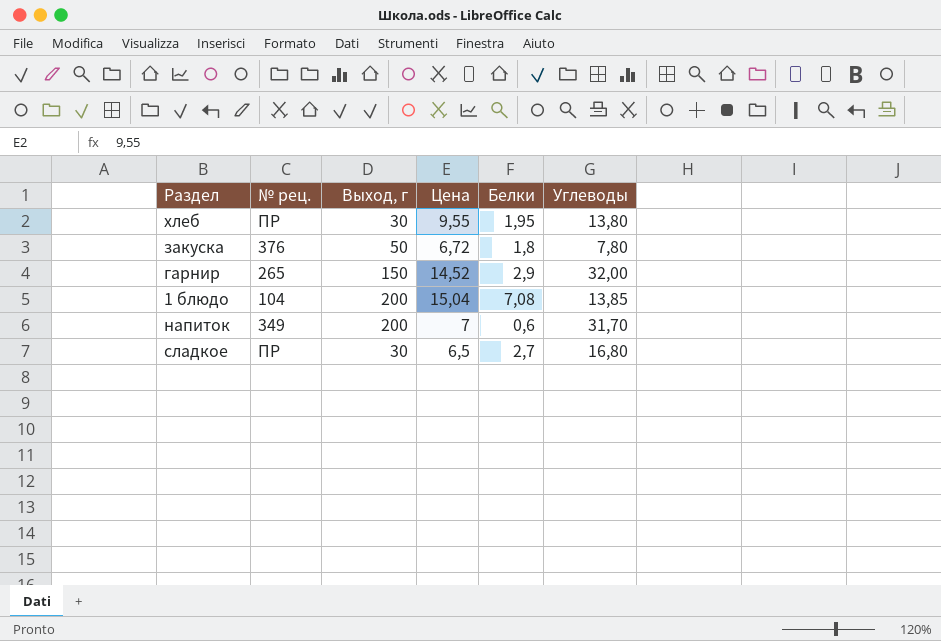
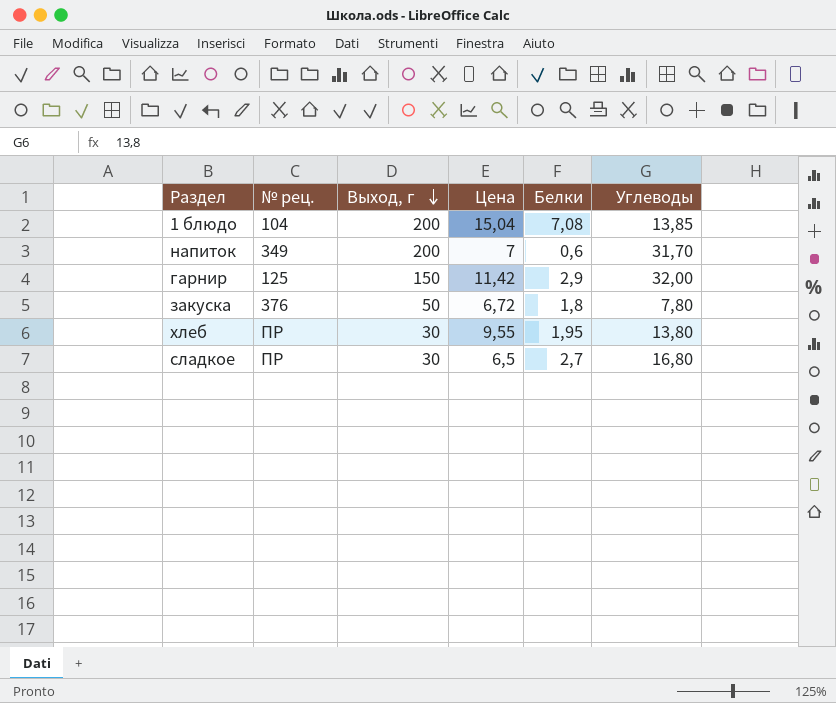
row order: none -> Выход, г descending
гарнир | № рец.: 265 -> 125
гарнир | Цена: 14,52 -> 11,42

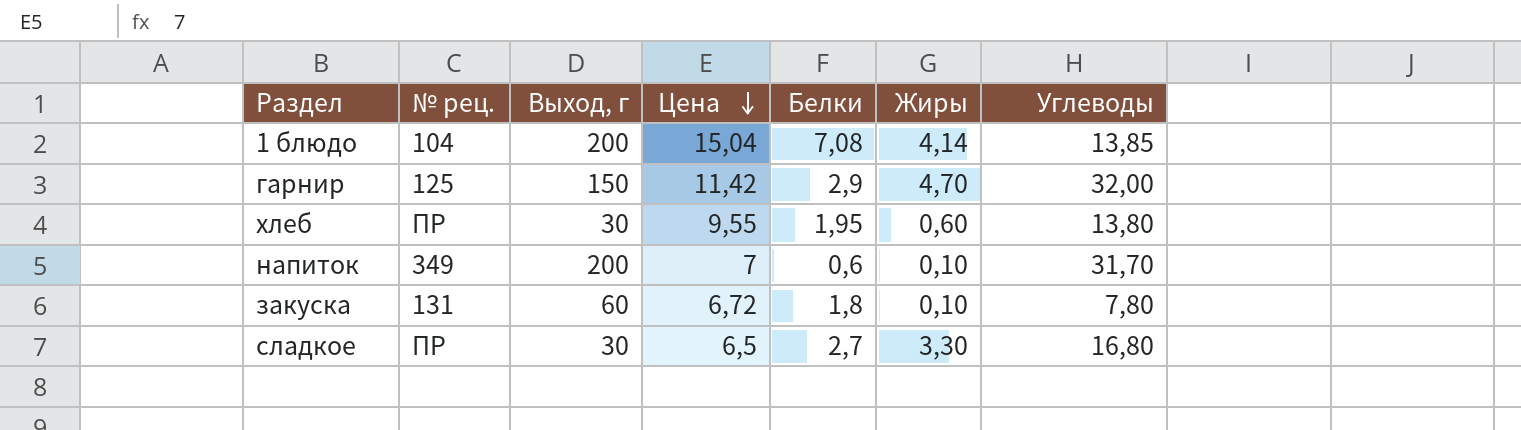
row order: Выход, г descending -> Цена descending
column Жиры | position: none -> 6
закуска | № рец.: 376 -> 131
закуска | Выход, г: 50 -> 60

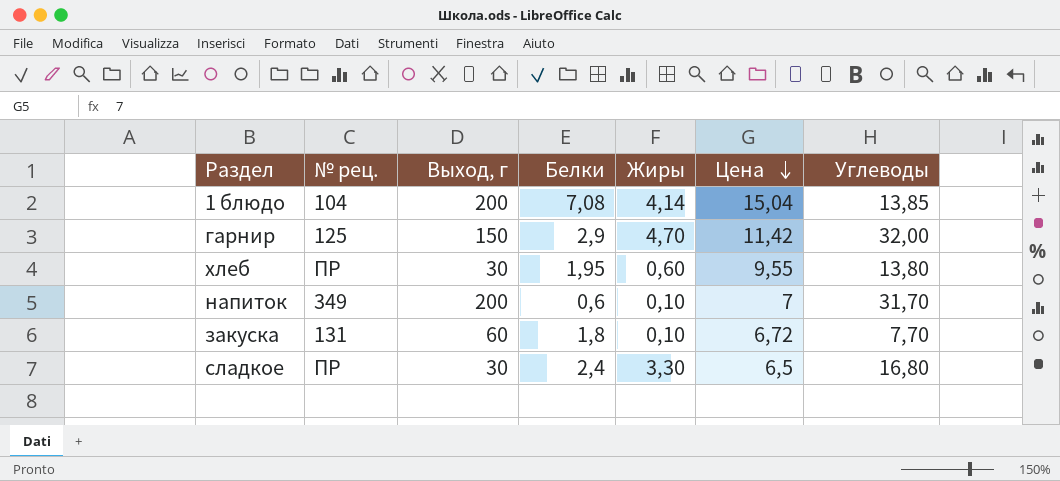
column Цена | position: 4 -> 6
закуска | Углеводы: 7,80 -> 7,70
сладкое | Белки: 2,7 -> 2,4

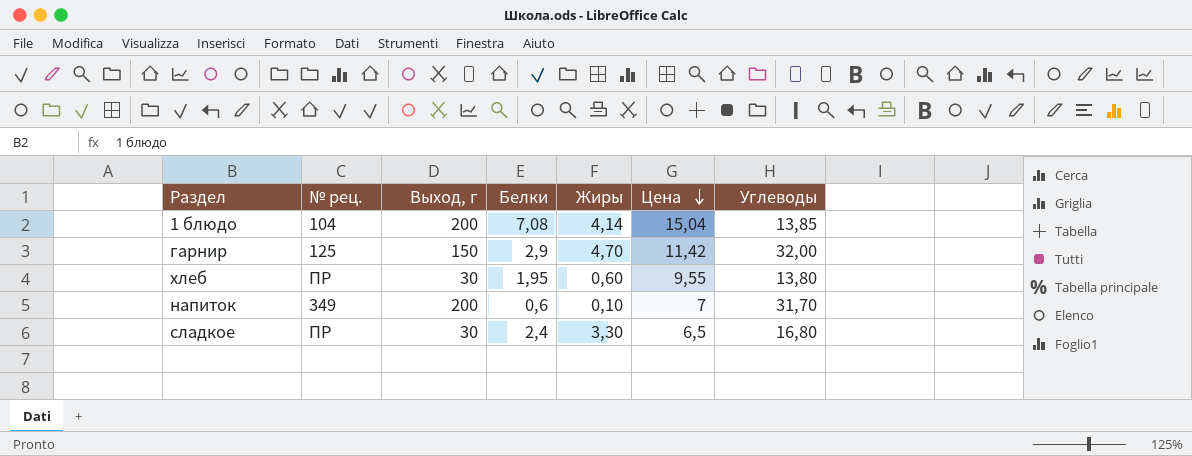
row закуска: 131 | 60 | 1,8 | 0,10 | 6,72 | 7,70 -> none

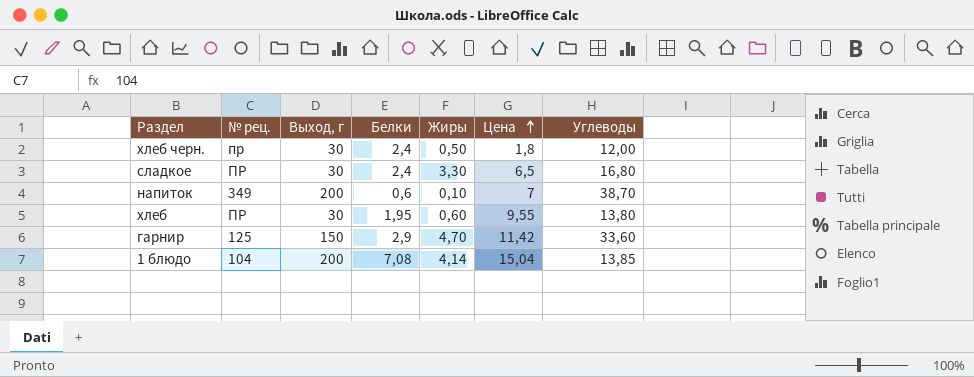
row order: Цена descending -> Цена ascending
row хлеб черн.: none -> пр | 30 | 2,4 | 0,50 | 1,8 | 12,00
напиток | Углеводы: 31,70 -> 38,70
гарнир | Углеводы: 32,00 -> 33,60

